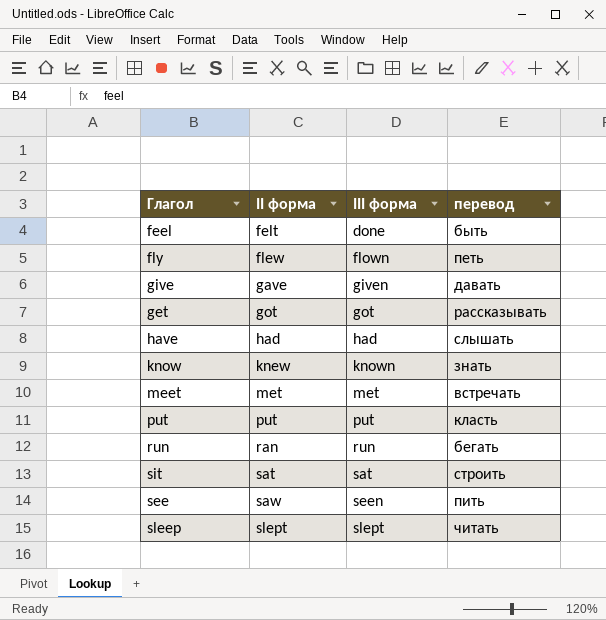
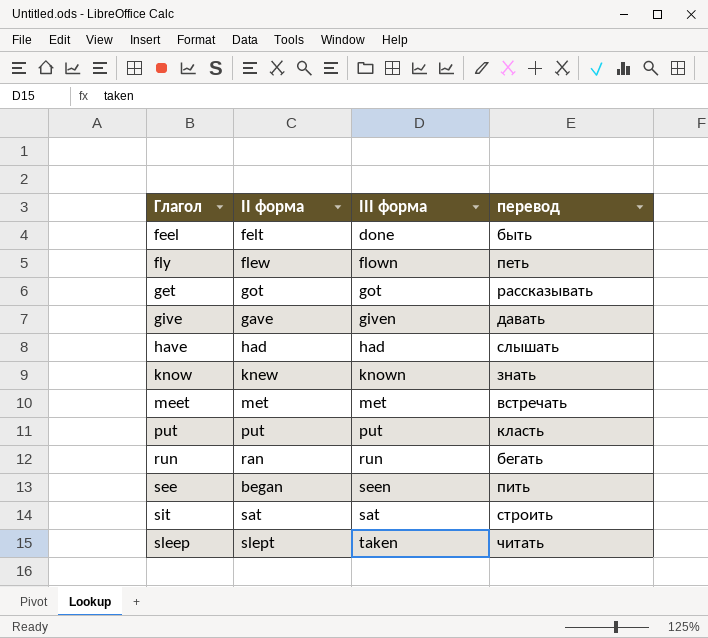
row order: II форма ascending -> Глагол ascending
see | II форма: saw -> began
sleep | III форма: slept -> taken

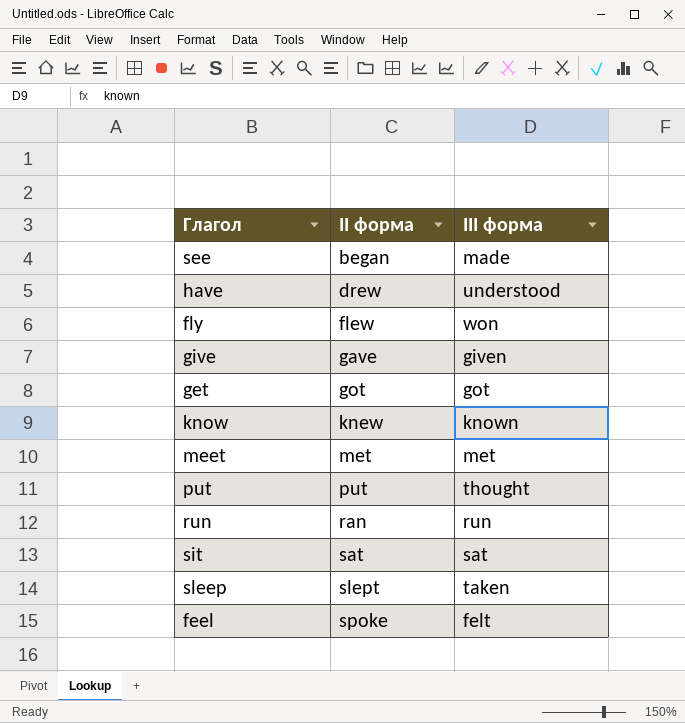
row order: Глагол ascending -> II форма ascending
column перевод | position: 4 -> none
see | III форма: seen -> made
have | II форма: had -> drew
have | III форма: had -> understood
fly | III форма: flown -> won
put | III форма: put -> thought
feel | II форма: felt -> spoke
feel | III форма: done -> felt

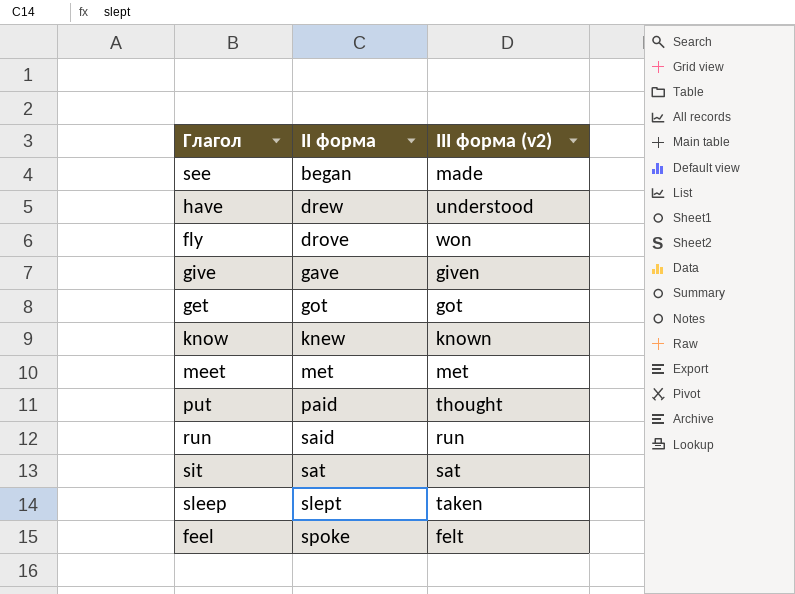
column name: III форма -> III форма (v2)
fly | II форма: flew -> drove
put | II форма: put -> paid
run | II форма: ran -> said

